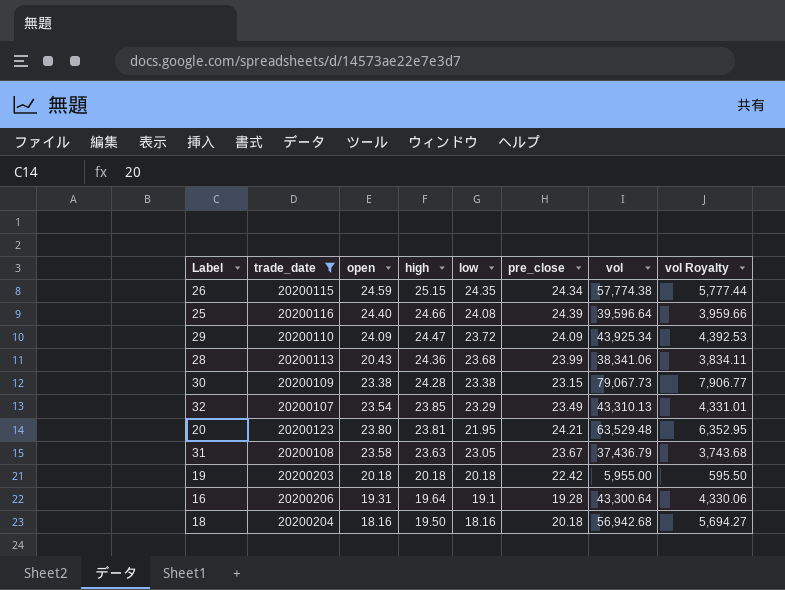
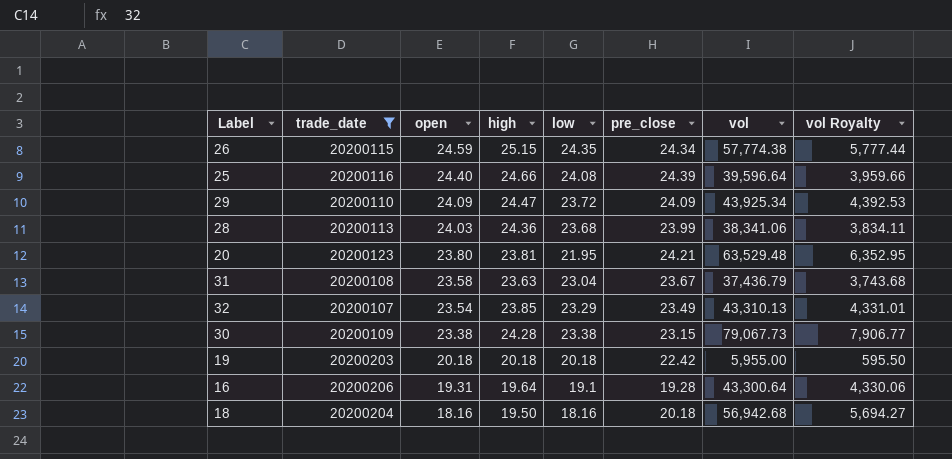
row order: high descending -> open descending
28 | open: 20.43 -> 24.03
31 | low: 23.05 -> 23.04

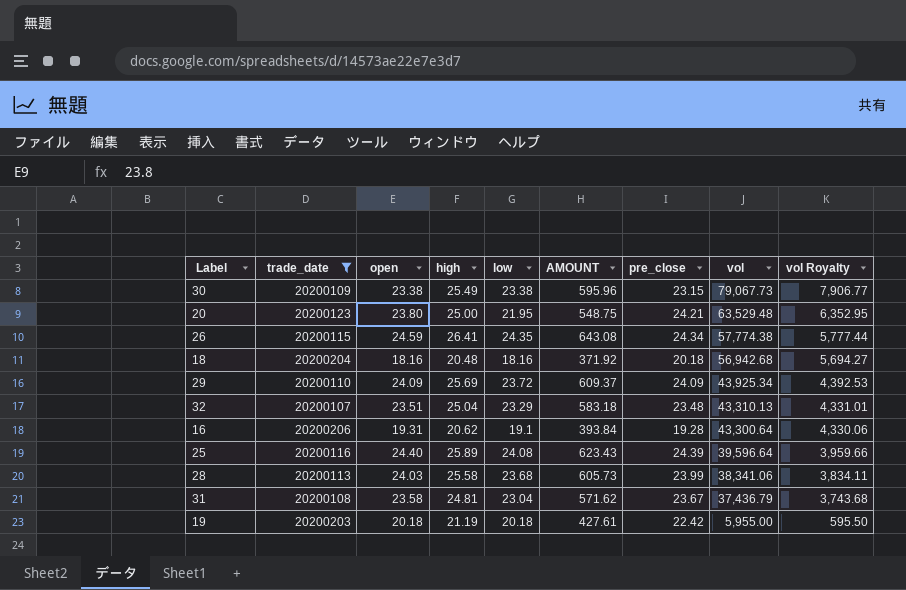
row order: open descending -> vol descending
column AMOUNT | formula: none -> [high] * [low]
30 | high: 24.28 -> 25.49
20 | high: 23.81 -> 25.00
26 | high: 25.15 -> 26.41
18 | high: 19.50 -> 20.48
29 | high: 24.47 -> 25.69
32 | open: 23.54 -> 23.51
32 | high: 23.85 -> 25.04
32 | pre_close: 23.49 -> 23.48
16 | high: 19.64 -> 20.62
25 | high: 24.66 -> 25.89
28 | high: 24.36 -> 25.58
31 | high: 23.63 -> 24.81
19 | high: 20.18 -> 21.19

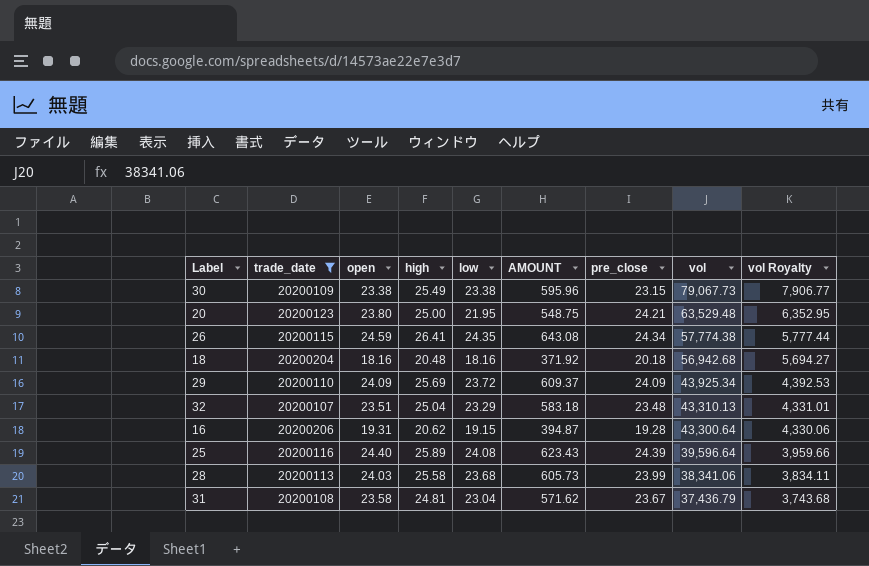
row 19: 20200203 | 20.18 | 21.19 | 20.18 | 427.61 | 22.42 | 5,955.00 | 595.50 -> none
16 | low: 19.1 -> 19.15
16 | AMOUNT: 393.84 -> 394.87

